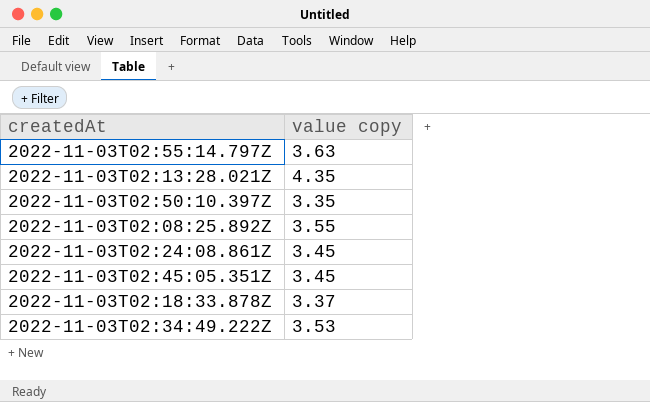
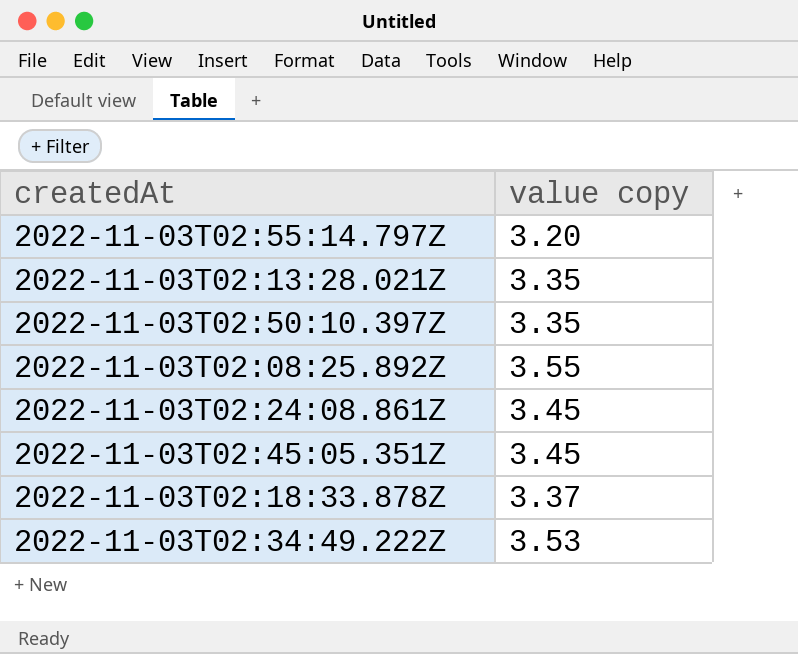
2022-11-03T02:55:14.797Z | value copy: 3.63 -> 3.20
2022-11-03T02:13:28.021Z | value copy: 4.35 -> 3.35

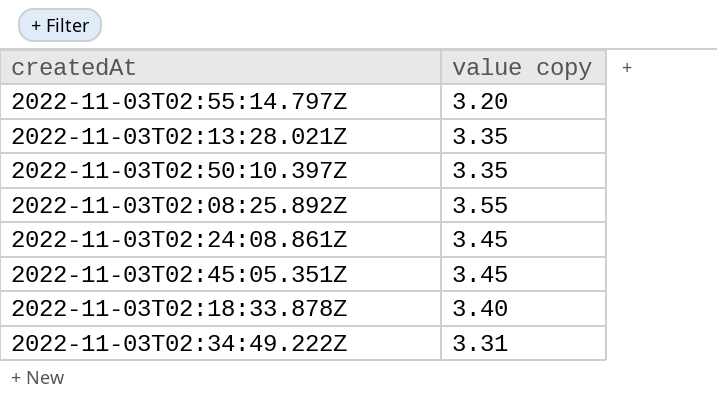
2022-11-03T02:18:33.878Z | value copy: 3.37 -> 3.40
2022-11-03T02:34:49.222Z | value copy: 3.53 -> 3.31

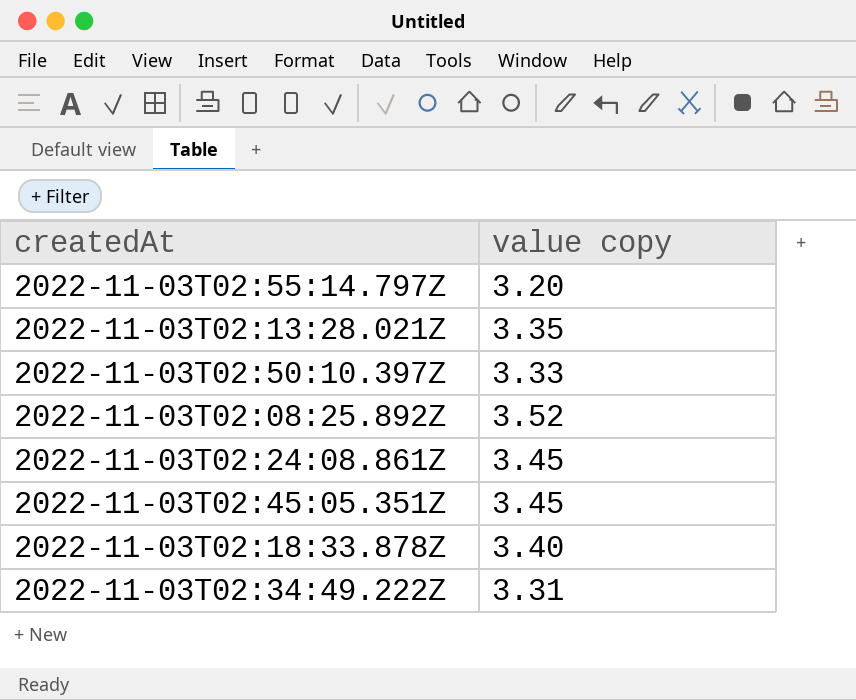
2022-11-03T02:50:10.397Z | value copy: 3.35 -> 3.33
2022-11-03T02:08:25.892Z | value copy: 3.55 -> 3.52

